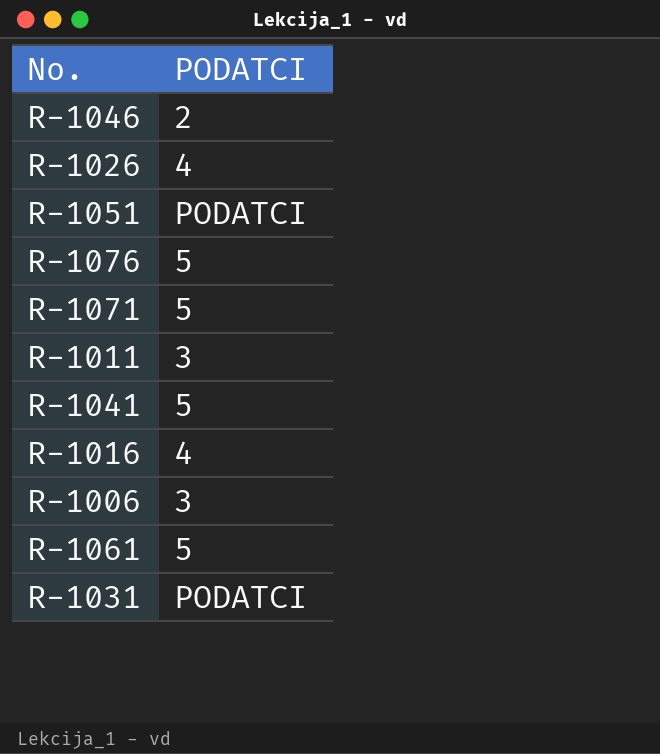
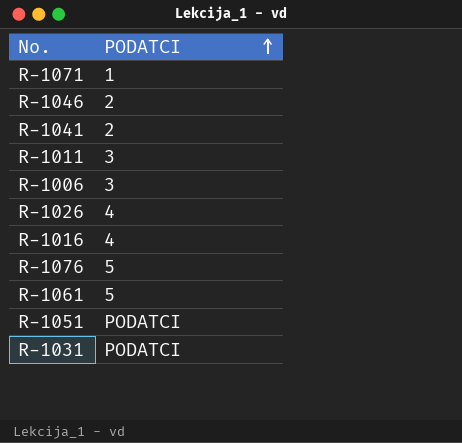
row order: none -> PODATCI ascending
R-1071 | PODATCI: 5 -> 1
R-1041 | PODATCI: 5 -> 2

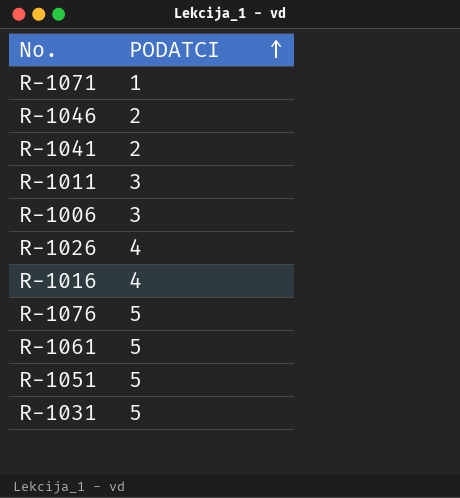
R-1051 | PODATCI: PODATCI -> 5
R-1031 | PODATCI: PODATCI -> 5

